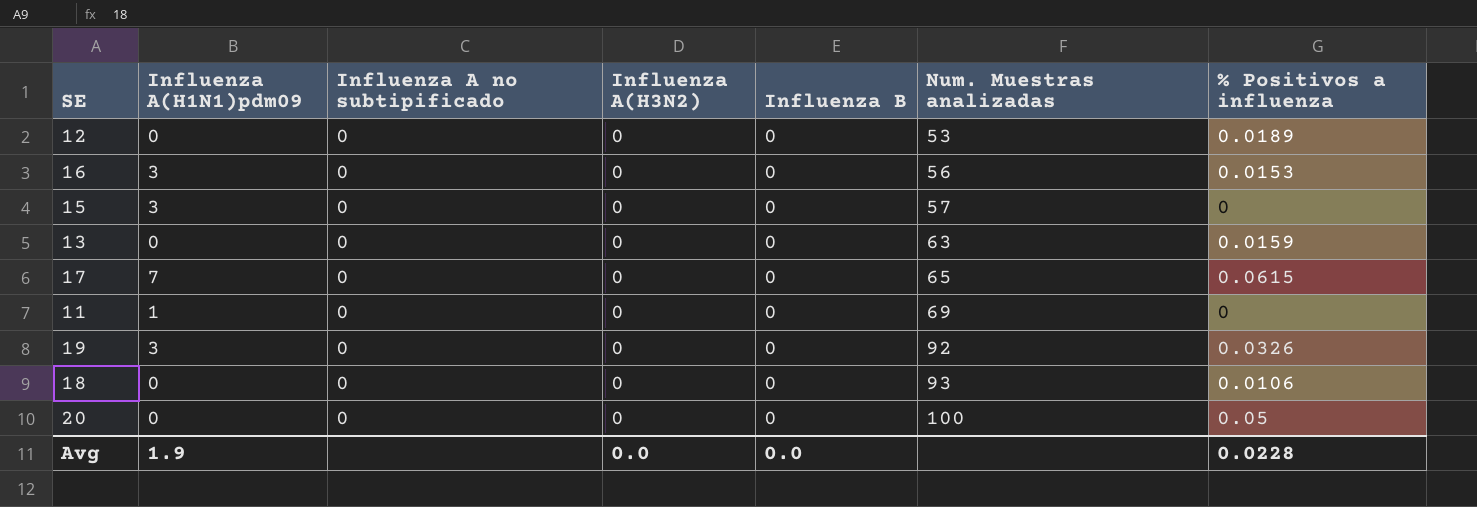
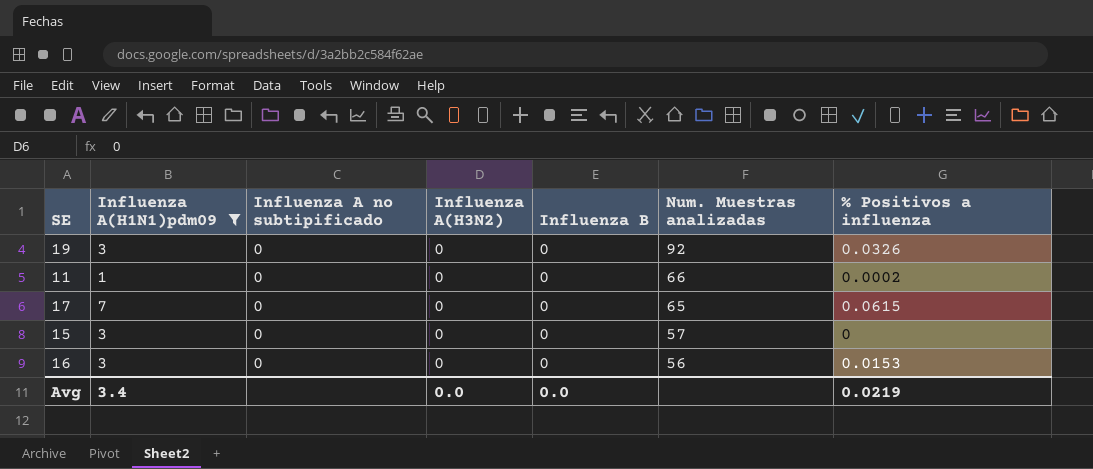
filter: none -> Influenza A(H1N1)pdm09 != 0
row order: Num. Muestras analizadas ascending -> Num. Muestras analizadas descending
11 | Num. Muestras analizadas: 69 -> 66
11 | % Positivos a influenza: 0 -> 0.0002
Avg | Influenza A(H1N1)pdm09: 1.9 -> 3.4
Avg | % Positivos a influenza: 0.0228 -> 0.0219

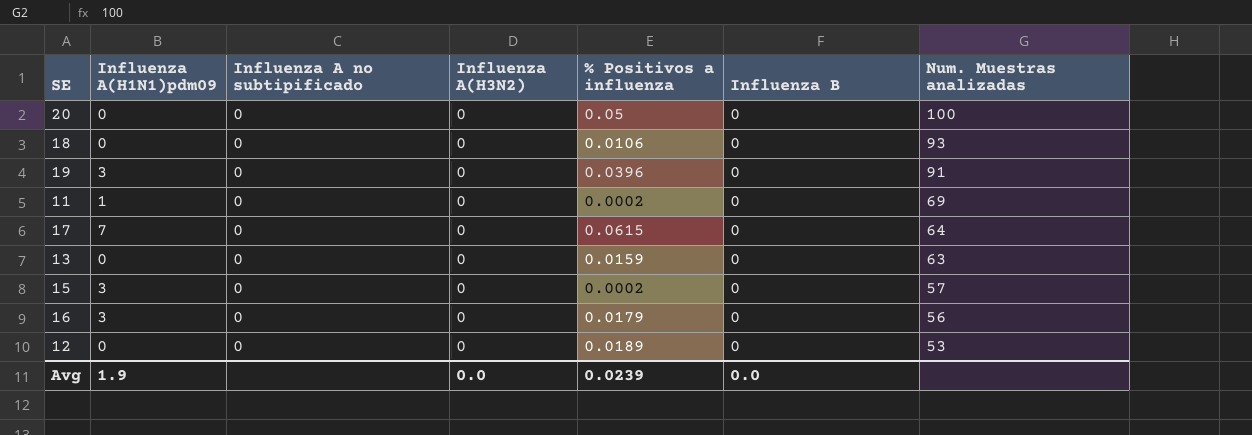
filter: Influenza A(H1N1)pdm09 != 0 -> none
column % Positivos a influenza | position: 7 -> 5
19 | % Positivos a influenza: 0.0326 -> 0.0396
19 | Num. Muestras analizadas: 92 -> 91
11 | Num. Muestras analizadas: 66 -> 69
17 | Num. Muestras analizadas: 65 -> 64
15 | % Positivos a influenza: 0 -> 0.0002
16 | % Positivos a influenza: 0.0153 -> 0.0179
Avg | Influenza A(H1N1)pdm09: 3.4 -> 1.9
Avg | % Positivos a influenza: 0.0219 -> 0.0239

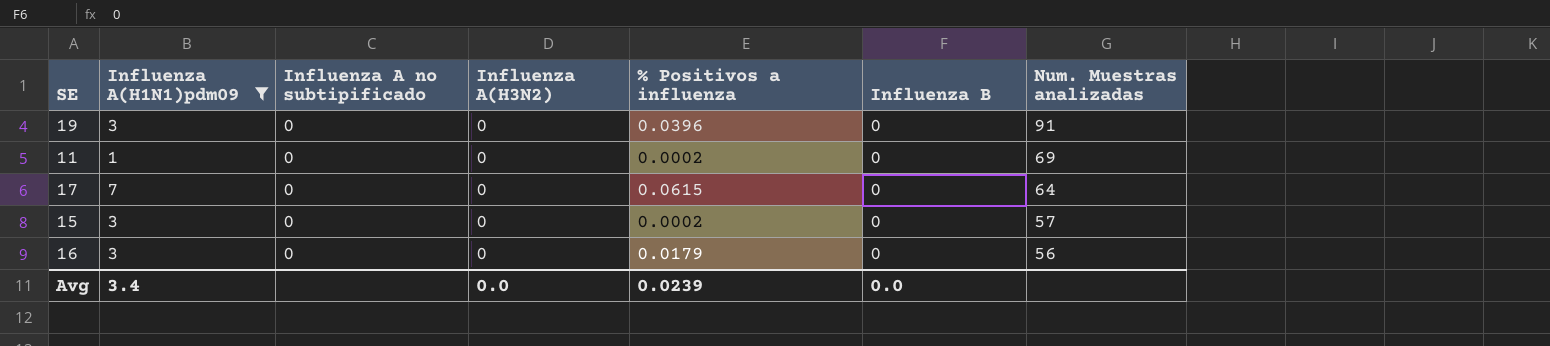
filter: none -> Influenza A(H1N1)pdm09 != 0
Avg | Influenza A(H1N1)pdm09: 1.9 -> 3.4

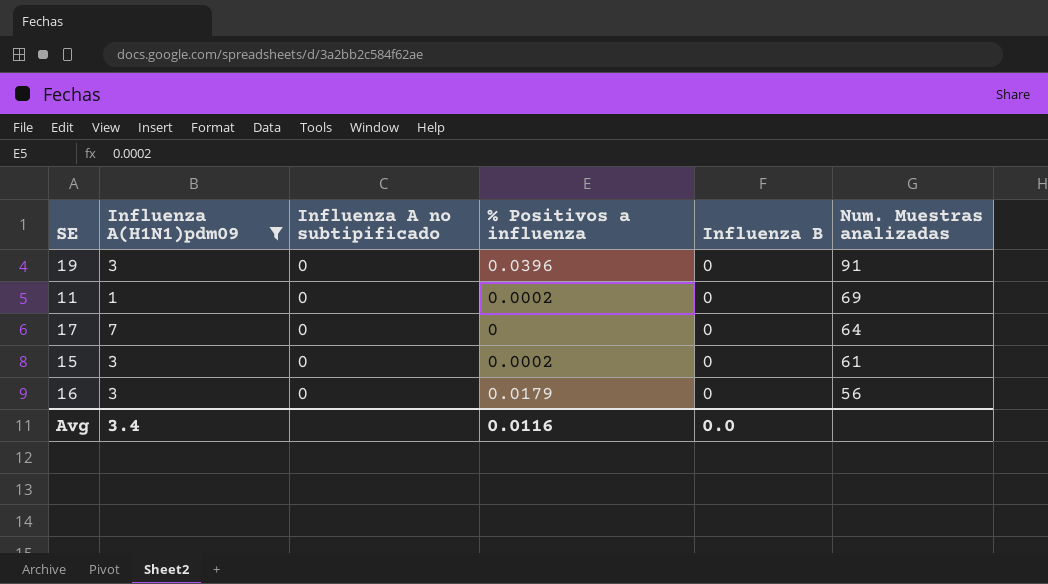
column Influenza A(H3N2) | position: 4 -> none
17 | % Positivos a influenza: 0.0615 -> 0
15 | Num. Muestras analizadas: 57 -> 61
Avg | % Positivos a influenza: 0.0239 -> 0.0116

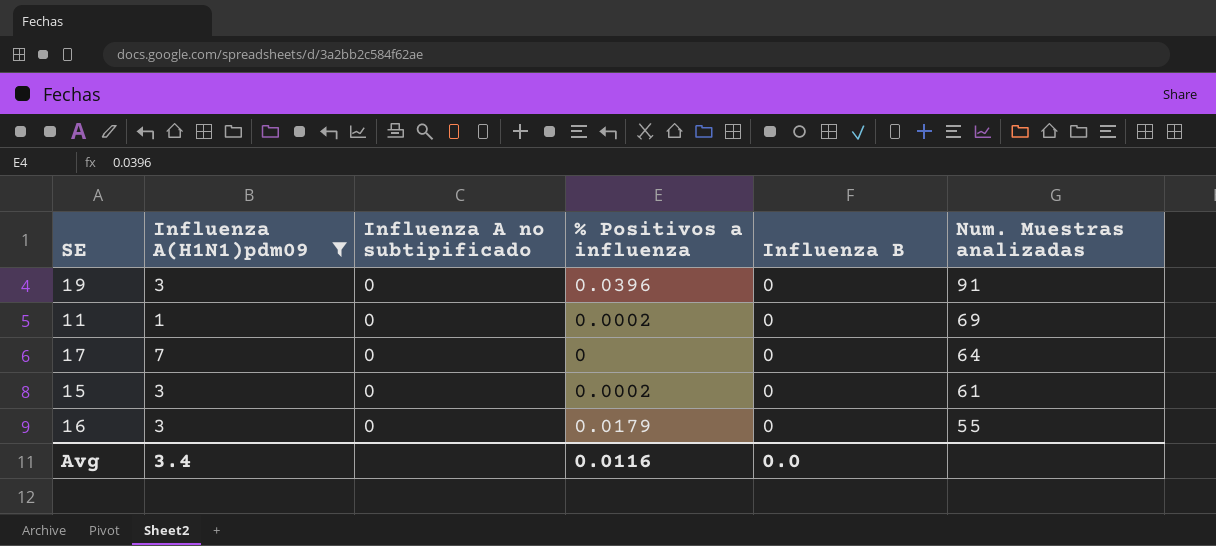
16 | Num. Muestras analizadas: 56 -> 55

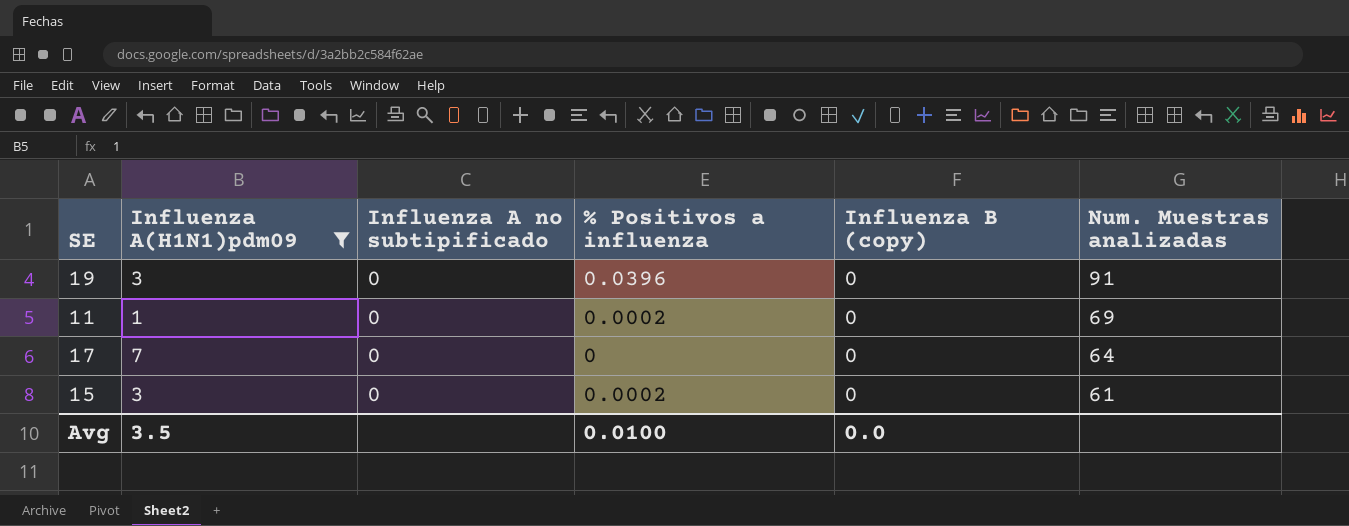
column name: Influenza B -> Influenza B (copy)
row 16: 3 | 0 | 0.0179 | 0 | 55 -> none
Avg | Influenza A(H1N1)pdm09: 3.4 -> 3.5
Avg | % Positivos a influenza: 0.0116 -> 0.0100

